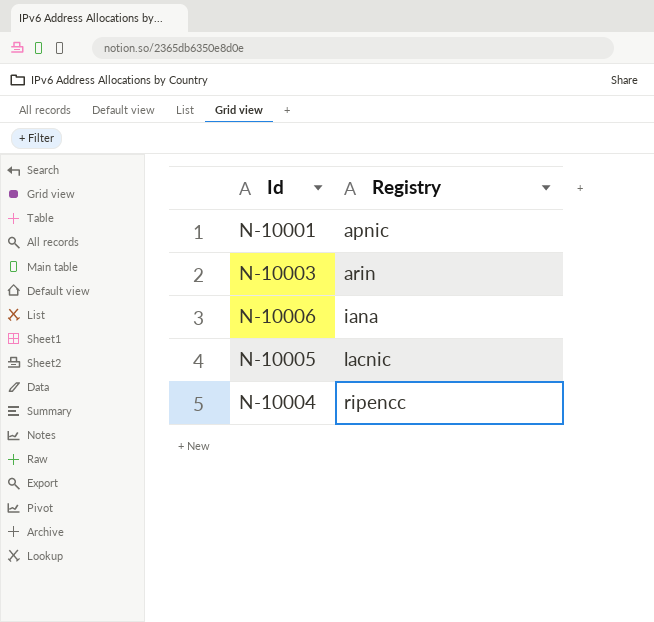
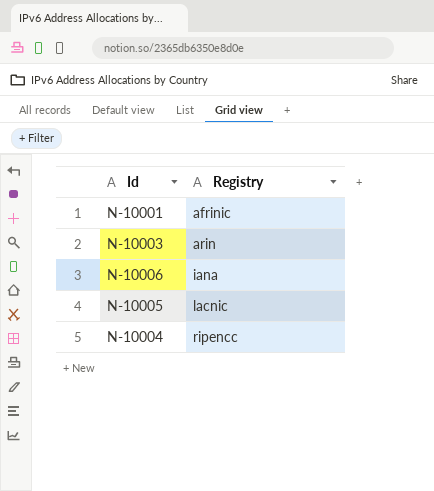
N-10001 | Registry: apnic -> afrinic

